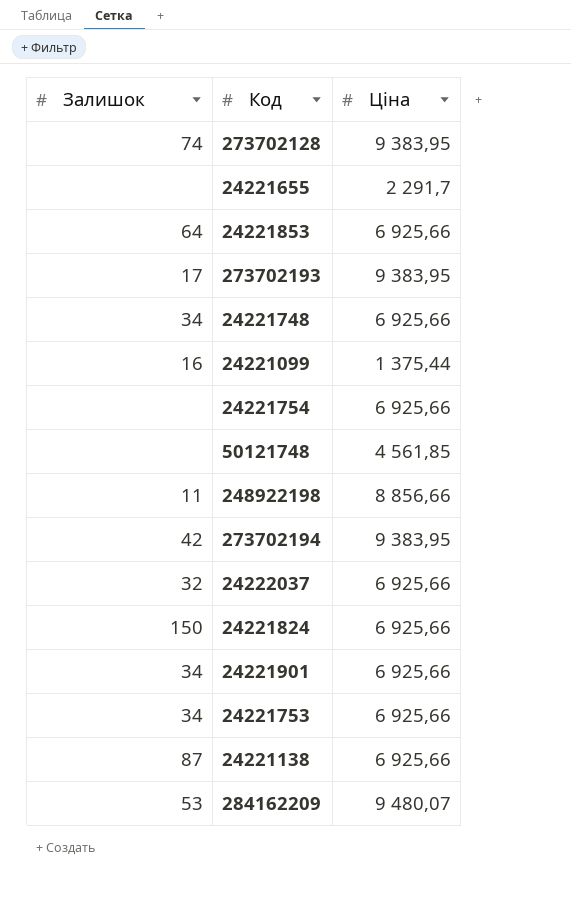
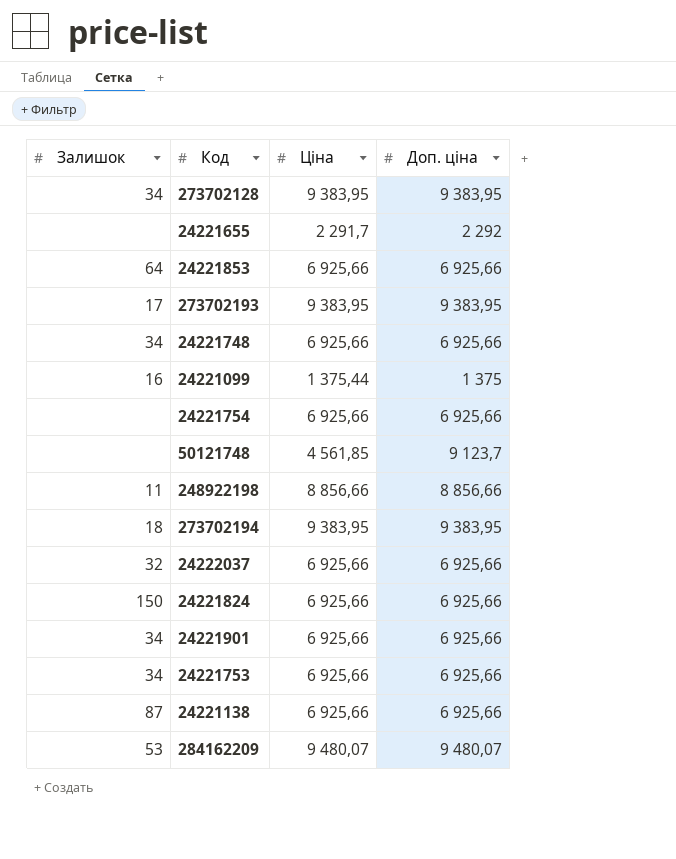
column Доп. ціна | position: none -> 4
273702128 | Залишок: 74 -> 34
273702194 | Залишок: 42 -> 18

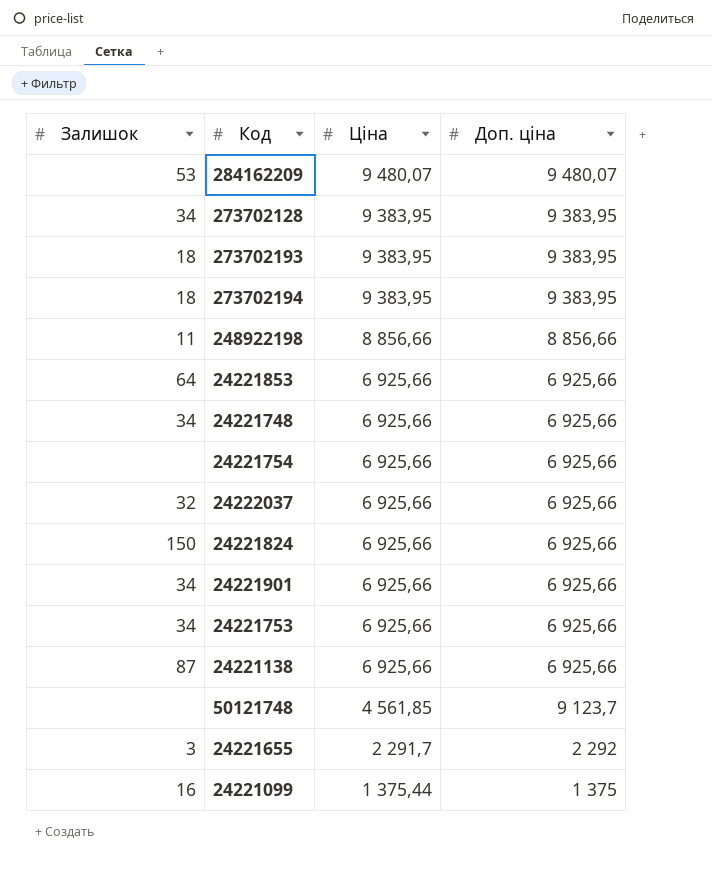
row order: none -> Ціна descending
273702193 | Залишок: 17 -> 18
24221655 | Залишок: none -> 3

